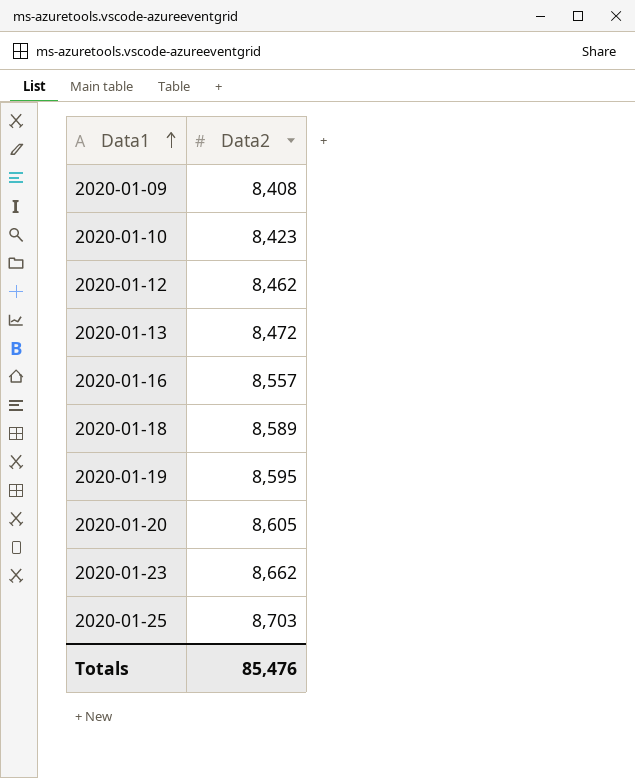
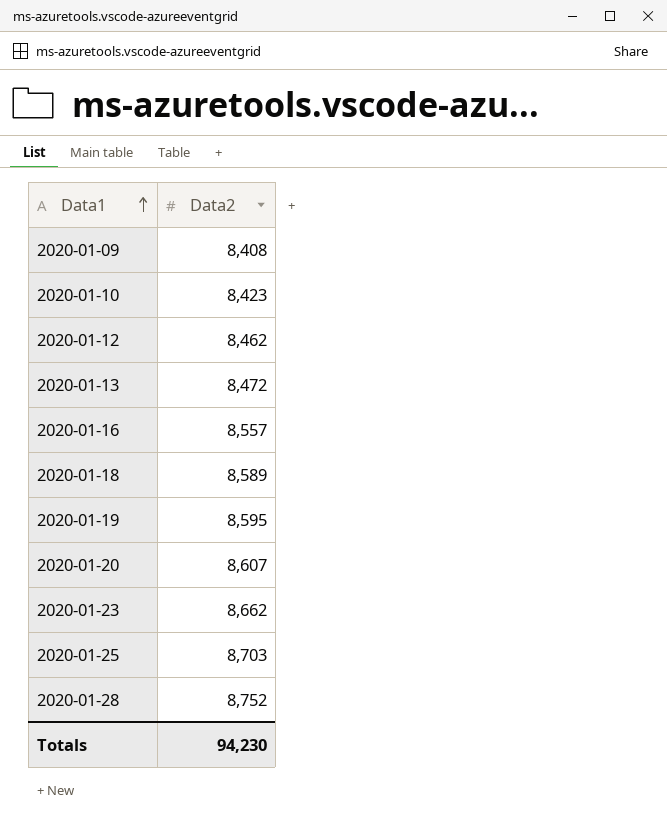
2020-01-20 | Data2: 8,605 -> 8,607
row 2020-01-28: none -> 8,752
Totals | Data2: 85,476 -> 94,230

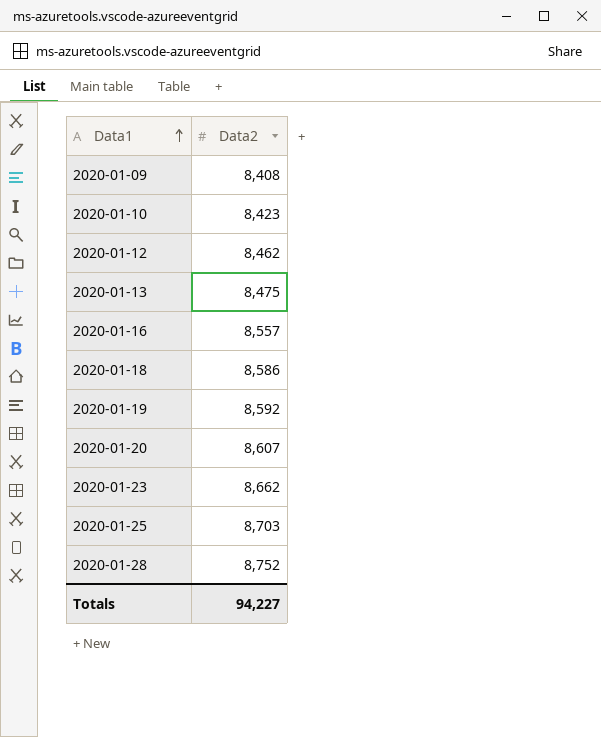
2020-01-13 | Data2: 8,472 -> 8,475
2020-01-18 | Data2: 8,589 -> 8,586
2020-01-19 | Data2: 8,595 -> 8,592
Totals | Data2: 94,230 -> 94,227

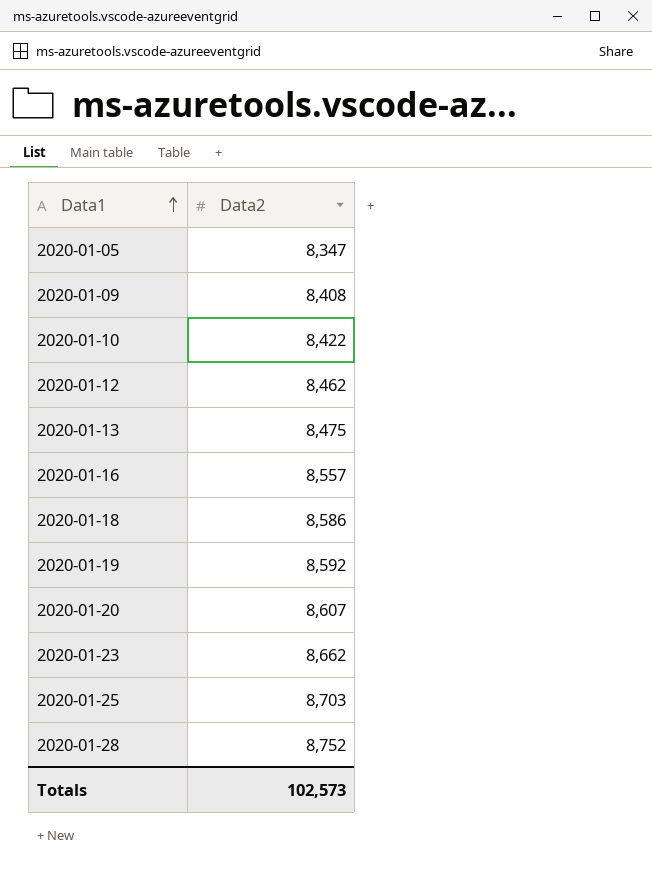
row 2020-01-05: none -> 8,347
2020-01-10 | Data2: 8,423 -> 8,422
Totals | Data2: 94,227 -> 102,573

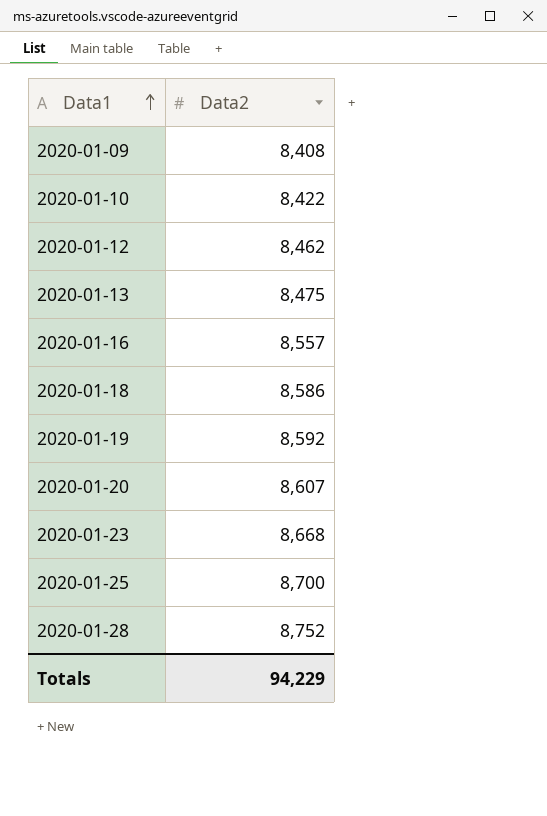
row 2020-01-05: 8,347 -> none
2020-01-23 | Data2: 8,662 -> 8,668
2020-01-25 | Data2: 8,703 -> 8,700
Totals | Data2: 102,573 -> 94,229

